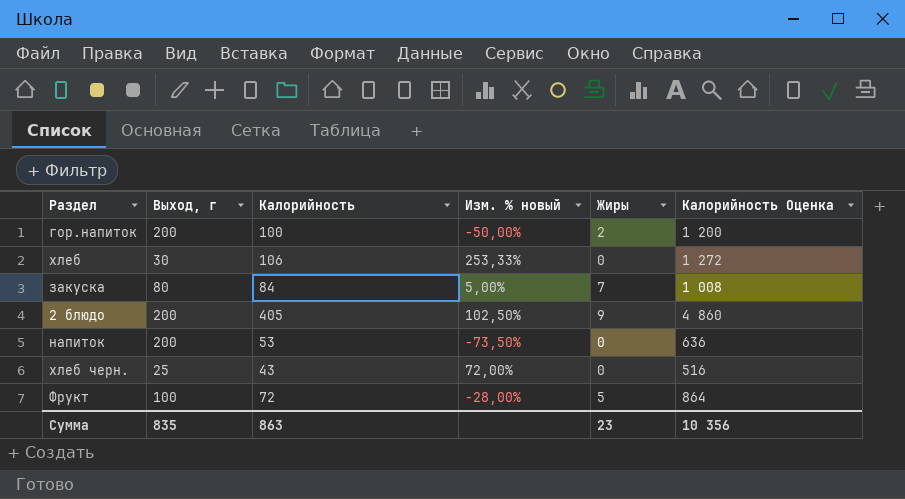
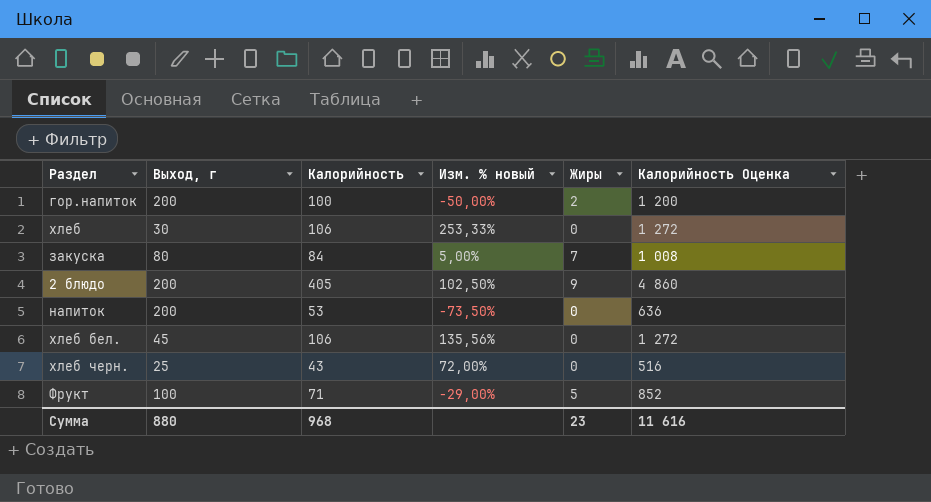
row хлеб бел.: none -> 45 | 106 | 135,56% | 0 | 1 272
Фрукт | Калорийность: 72 -> 71
Фрукт | Изм. % новый: -28,00% -> -29,00%
Фрукт | Калорийность Оценка: 864 -> 852
Сумма | Выход, г: 835 -> 880
Сумма | Калорийность: 863 -> 968
Сумма | Калорийность Оценка: 10 356 -> 11 616

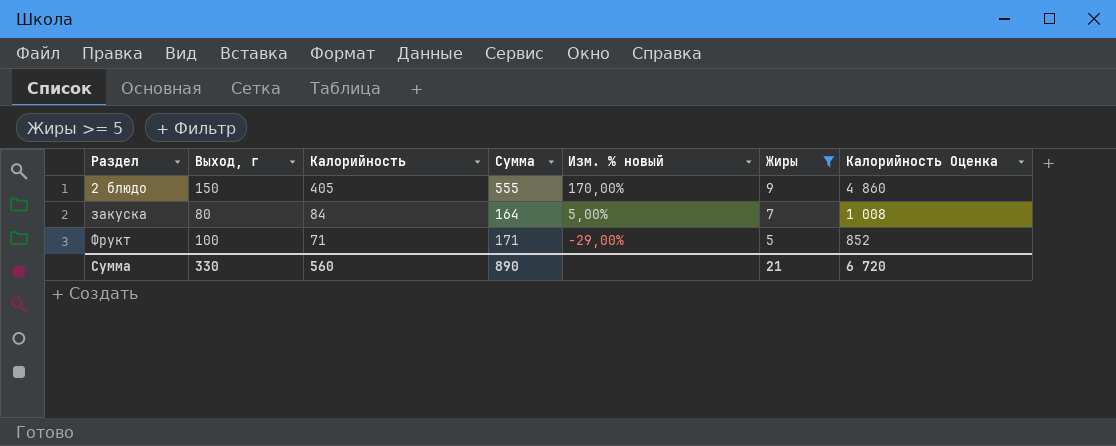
filter: none -> Жиры >= 5
row order: none -> Раздел ascending
column Сумма | formula: none -> [Выход, г] + [Калорийность]
2 блюдо | Выход, г: 200 -> 150
2 блюдо | Изм. % новый: 102,50% -> 170,00%
Сумма | Выход, г: 880 -> 330
Сумма | Калорийность: 968 -> 560
Сумма | Жиры: 23 -> 21
Сумма | Калорийность Оценка: 11 616 -> 6 720

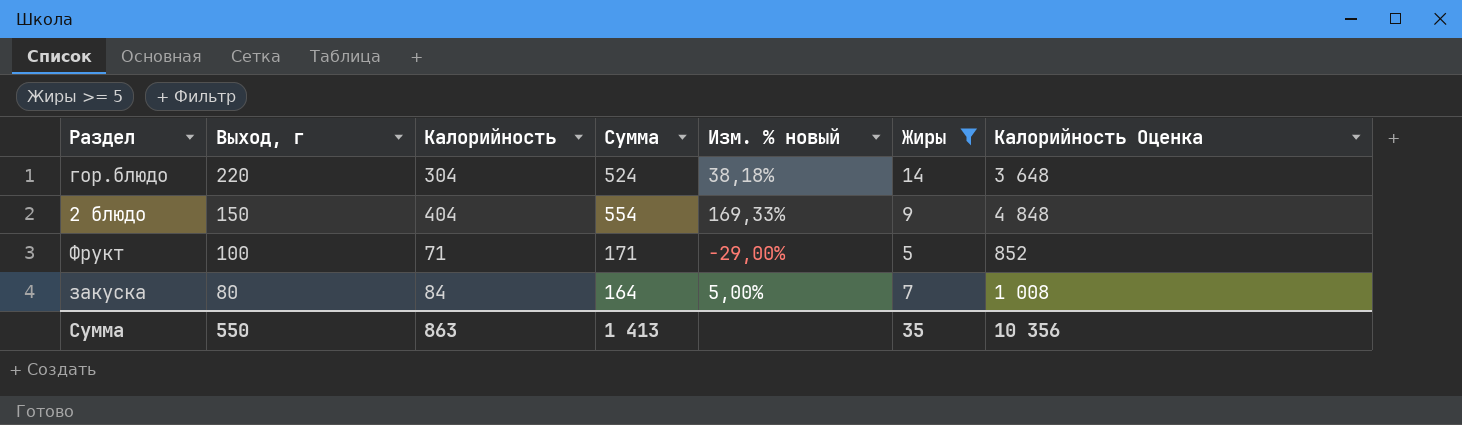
row order: Раздел ascending -> Выход, г descending
row гор.блюдо: none -> 220 | 304 | 524 | 38,18% | 14 | 3 648
2 блюдо | Калорийность: 405 -> 404
2 блюдо | Сумма: 555 -> 554
2 блюдо | Изм. % новый: 170,00% -> 169,33%
2 блюдо | Калорийность Оценка: 4 860 -> 4 848
Сумма | Выход, г: 330 -> 550
Сумма | Калорийность: 560 -> 863
Сумма | Сумма: 890 -> 1 413
Сумма | Жиры: 21 -> 35
Сумма | Калорийность Оценка: 6 720 -> 10 356

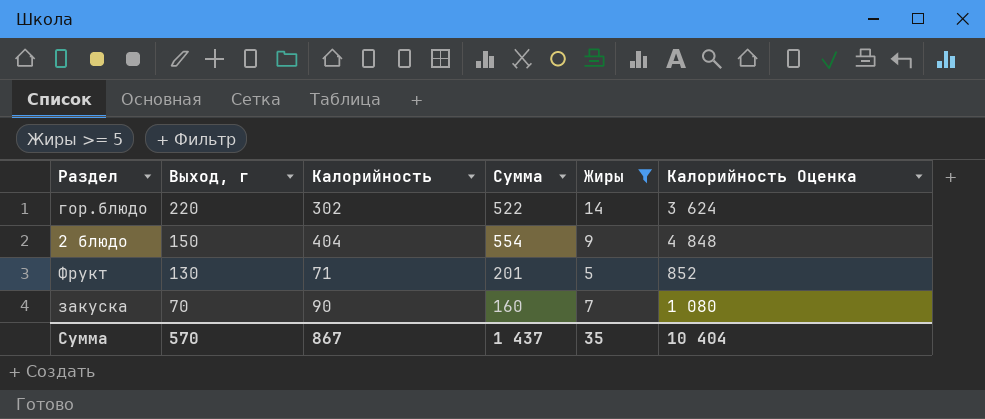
column Изм. % новый | formula: ([Калорийность] - [Выход, г]) / [Выход, г] -> none
гор.блюдо | Калорийность: 304 -> 302
гор.блюдо | Сумма: 524 -> 522
гор.блюдо | Калорийность Оценка: 3 648 -> 3 624
Фрукт | Выход, г: 100 -> 130
Фрукт | Сумма: 171 -> 201
закуска | Выход, г: 80 -> 70
закуска | Калорийность: 84 -> 90
закуска | Сумма: 164 -> 160
закуска | Калорийность Оценка: 1 008 -> 1 080
Сумма | Выход, г: 550 -> 570
Сумма | Калорийность: 863 -> 867
Сумма | Сумма: 1 413 -> 1 437
Сумма | Калорийность Оценка: 10 356 -> 10 404

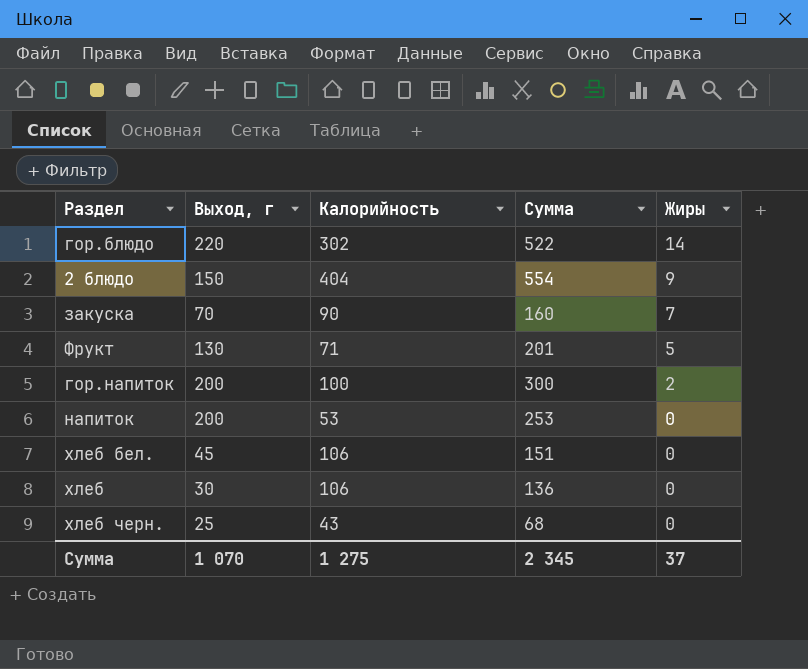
filter: Жиры >= 5 -> none
row order: Выход, г descending -> Жиры descending
column Калорийность Оценка | formula: [Калорийность] * 12 -> none
Сумма | Выход, г: 570 -> 1 070
Сумма | Калорийность: 867 -> 1 275
Сумма | Сумма: 1 437 -> 2 345
Сумма | Жиры: 35 -> 37

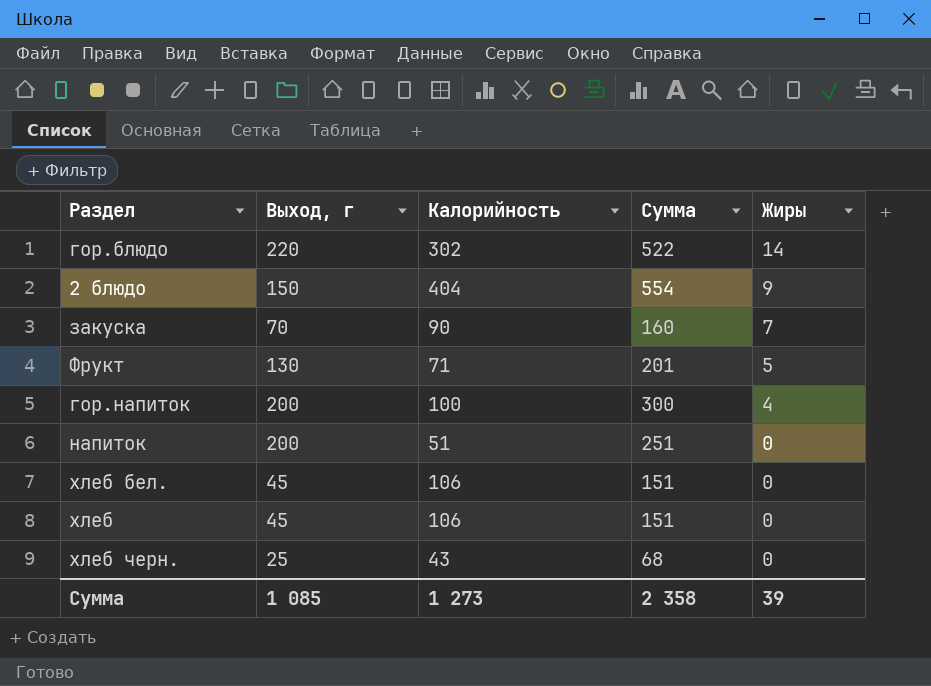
гор.напиток | Жиры: 2 -> 4
напиток | Калорийность: 53 -> 51
напиток | Сумма: 253 -> 251
хлеб | Выход, г: 30 -> 45
хлеб | Сумма: 136 -> 151
Сумма | Выход, г: 1 070 -> 1 085
Сумма | Калорийность: 1 275 -> 1 273
Сумма | Сумма: 2 345 -> 2 358
Сумма | Жиры: 37 -> 39

